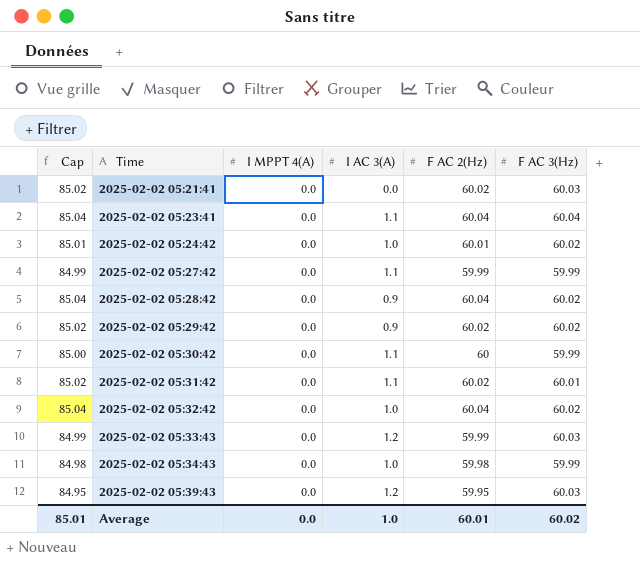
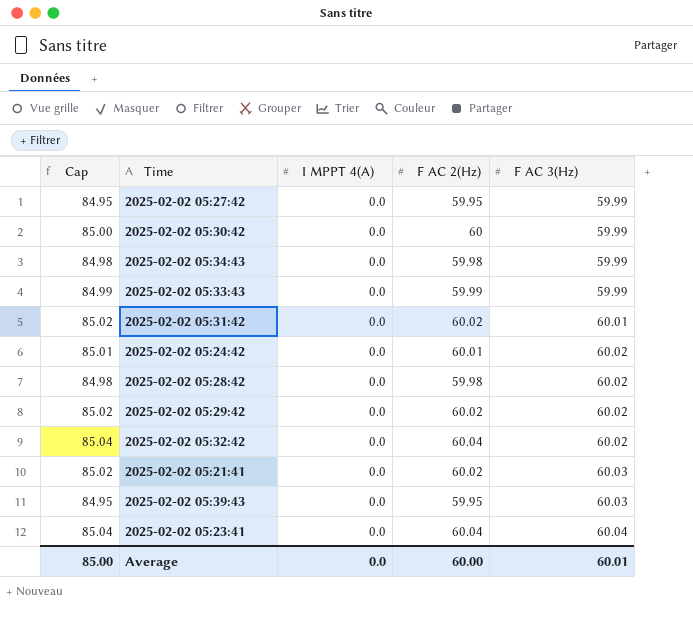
row order: Time ascending -> F AC 3(Hz) ascending
column I AC 3(A) | position: 4 -> none
2025-02-02 05:27:42 | Cap: 84.99 -> 84.95
2025-02-02 05:27:42 | F AC 2(Hz): 59.99 -> 59.95
2025-02-02 05:33:43 | F AC 3(Hz): 60.03 -> 59.99
2025-02-02 05:28:42 | Cap: 85.04 -> 84.98
2025-02-02 05:28:42 | F AC 2(Hz): 60.04 -> 59.98
Average | Cap: 85.01 -> 85.00
Average | F AC 2(Hz): 60.01 -> 60.00
Average | F AC 3(Hz): 60.02 -> 60.01

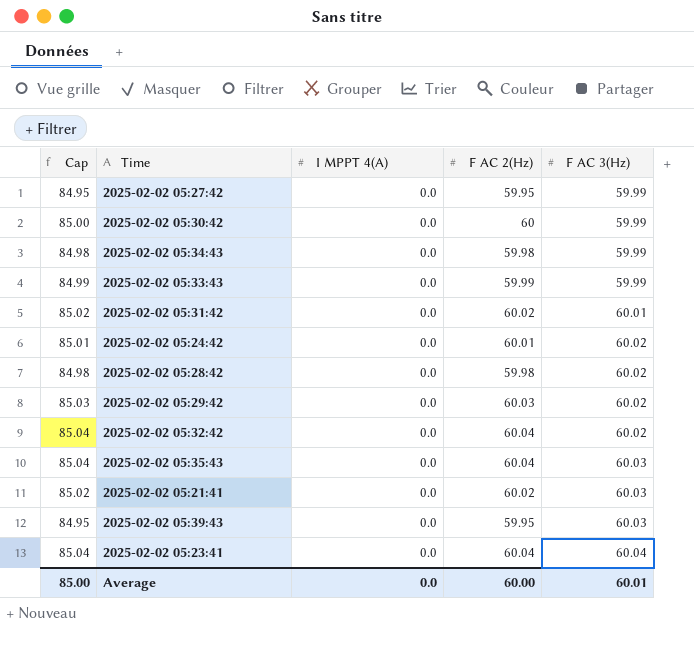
2025-02-02 05:29:42 | Cap: 85.02 -> 85.03
2025-02-02 05:29:42 | F AC 2(Hz): 60.02 -> 60.03
row 2025-02-02 05:35:43: none -> 85.04 | 0.0 | 60.04 | 60.03

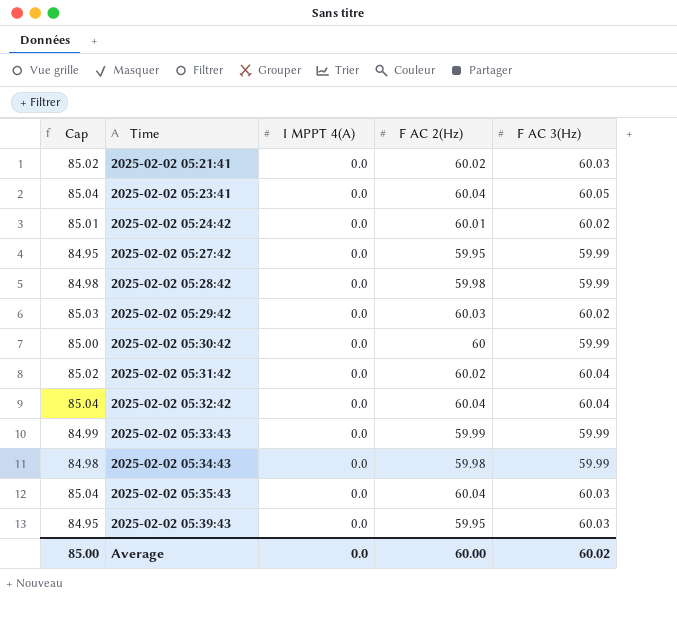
row order: F AC 3(Hz) ascending -> Time ascending
2025-02-02 05:23:41 | F AC 3(Hz): 60.04 -> 60.05
2025-02-02 05:28:42 | F AC 3(Hz): 60.02 -> 59.99
2025-02-02 05:31:42 | F AC 3(Hz): 60.01 -> 60.04
2025-02-02 05:32:42 | F AC 3(Hz): 60.02 -> 60.04
Average | F AC 3(Hz): 60.01 -> 60.02

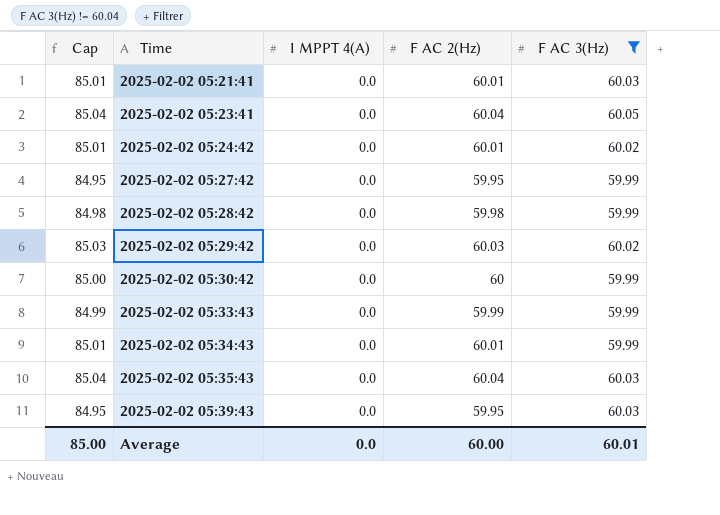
filter: none -> F AC 3(Hz) != 60.04
2025-02-02 05:21:41 | Cap: 85.02 -> 85.01
2025-02-02 05:21:41 | F AC 2(Hz): 60.02 -> 60.01
2025-02-02 05:34:43 | Cap: 84.98 -> 85.01
2025-02-02 05:34:43 | F AC 2(Hz): 59.98 -> 60.01
Average | F AC 3(Hz): 60.02 -> 60.01

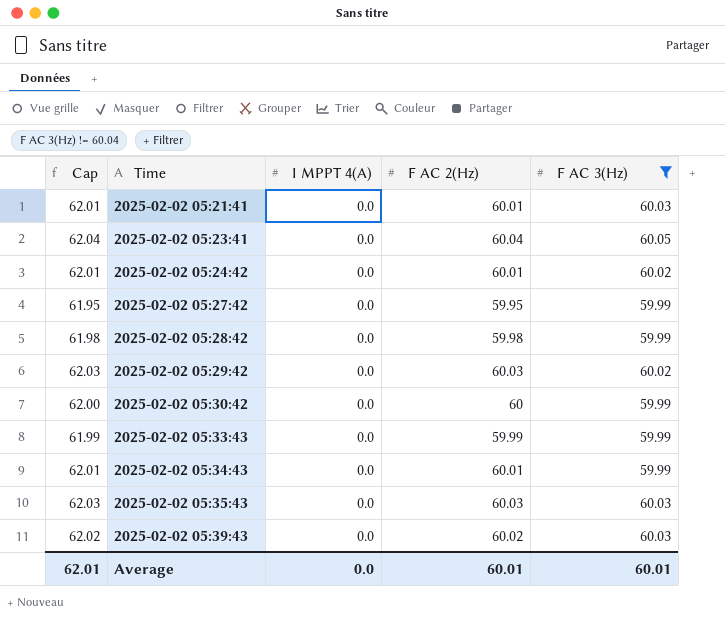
column Cap | formula: [F AC 2(Hz)] + 25 -> [F AC 2(Hz)] + 2
2025-02-02 05:35:43 | F AC 2(Hz): 60.04 -> 60.03
2025-02-02 05:39:43 | F AC 2(Hz): 59.95 -> 60.02
Average | Cap: 85.00 -> 62.01
Average | F AC 2(Hz): 60.00 -> 60.01

